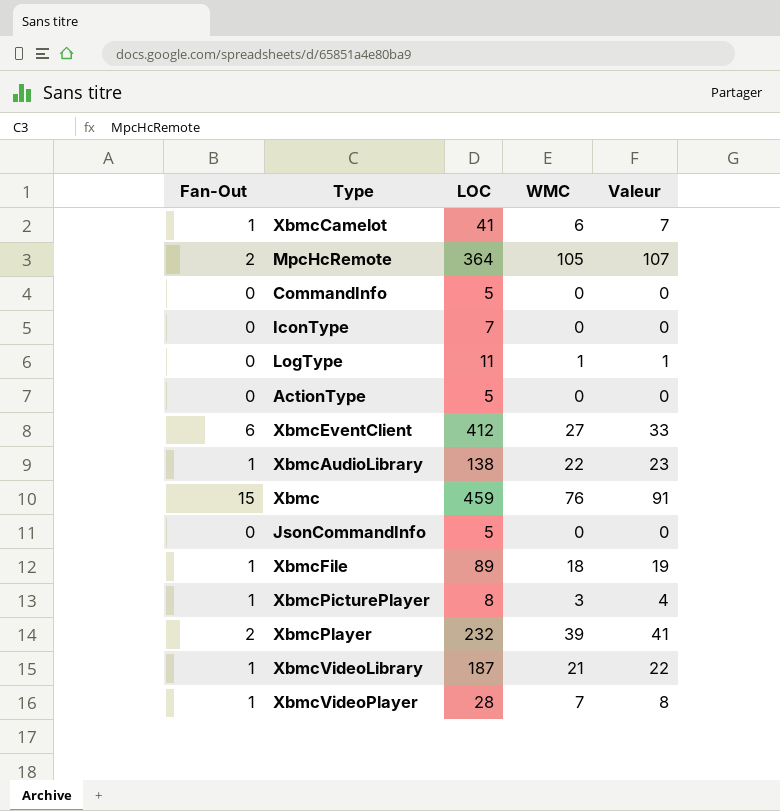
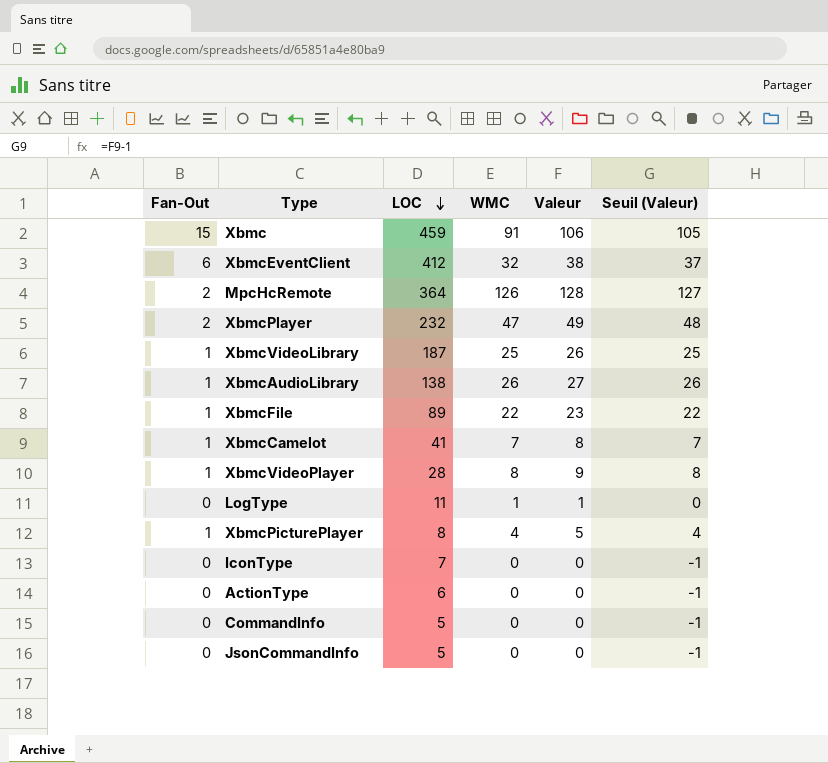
row order: none -> LOC descending
column Seuil (Valeur) | formula: none -> [Valeur] - 1
Xbmc | WMC: 76 -> 91
Xbmc | Valeur: 91 -> 106
XbmcEventClient | WMC: 27 -> 32
XbmcEventClient | Valeur: 33 -> 38
MpcHcRemote | WMC: 105 -> 126
MpcHcRemote | Valeur: 107 -> 128
XbmcPlayer | WMC: 39 -> 47
XbmcPlayer | Valeur: 41 -> 49
XbmcVideoLibrary | WMC: 21 -> 25
XbmcVideoLibrary | Valeur: 22 -> 26
XbmcAudioLibrary | WMC: 22 -> 26
XbmcAudioLibrary | Valeur: 23 -> 27
XbmcFile | WMC: 18 -> 22
XbmcFile | Valeur: 19 -> 23
XbmcCamelot | WMC: 6 -> 7
XbmcCamelot | Valeur: 7 -> 8
XbmcVideoPlayer | WMC: 7 -> 8
XbmcVideoPlayer | Valeur: 8 -> 9
XbmcPicturePlayer | WMC: 3 -> 4
XbmcPicturePlayer | Valeur: 4 -> 5
ActionType | LOC: 5 -> 6

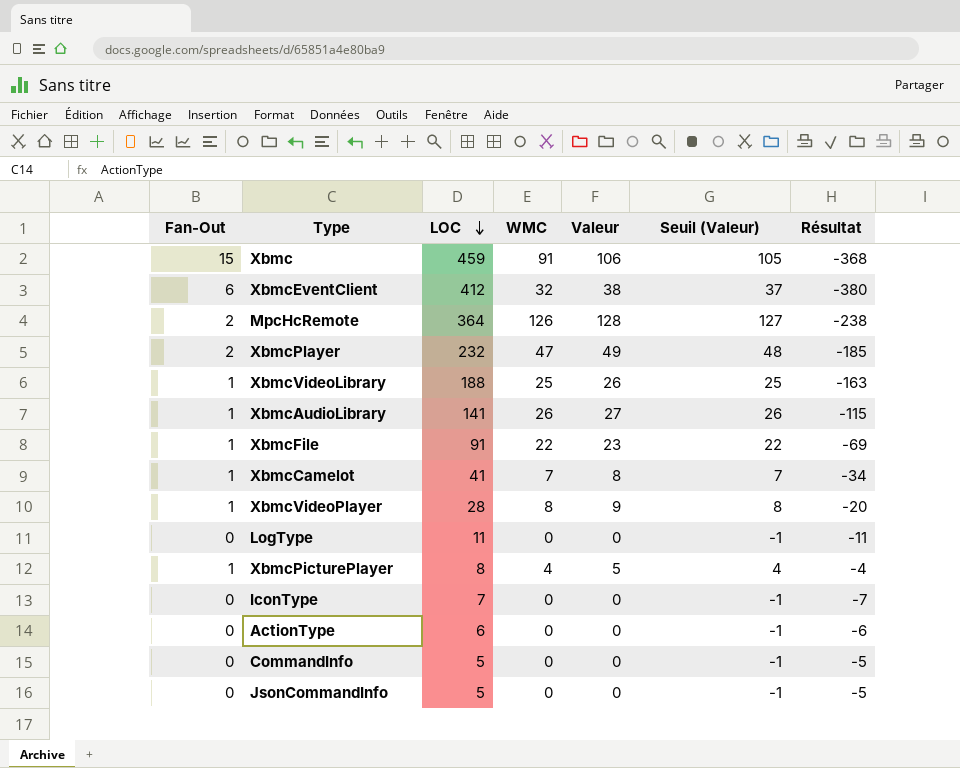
column Résultat | formula: none -> [WMC] - [LOC]
XbmcVideoLibrary | LOC: 187 -> 188
XbmcAudioLibrary | LOC: 138 -> 141
XbmcFile | LOC: 89 -> 91
LogType | WMC: 1 -> 0
LogType | Valeur: 1 -> 0
LogType | Seuil (Valeur): 0 -> -1

